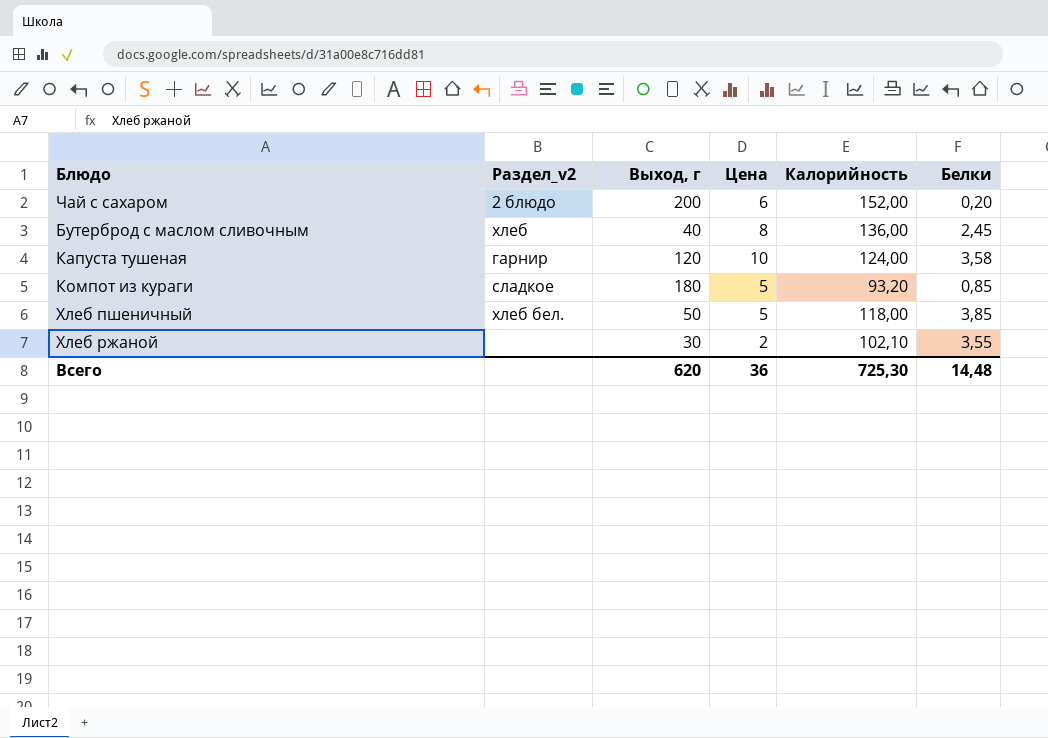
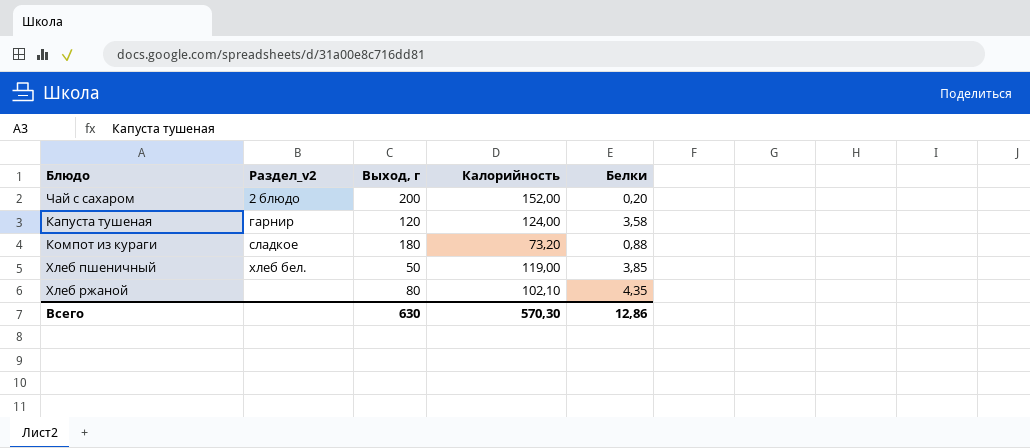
column Цена | position: 4 -> none
row Бутерброд с маслом сливочным: хлеб | 40 | 8 | 136,00 | 2,45 -> none
Компот из кураги | Калорийность: 93,20 -> 73,20
Компот из кураги | Белки: 0,85 -> 0,88
Хлеб пшеничный | Калорийность: 118,00 -> 119,00
Хлеб ржаной | Выход, г: 30 -> 80
Хлеб ржаной | Белки: 3,55 -> 4,35
Всего | Выход, г: 620 -> 630
Всего | Калорийность: 725,30 -> 570,30
Всего | Белки: 14,48 -> 12,86

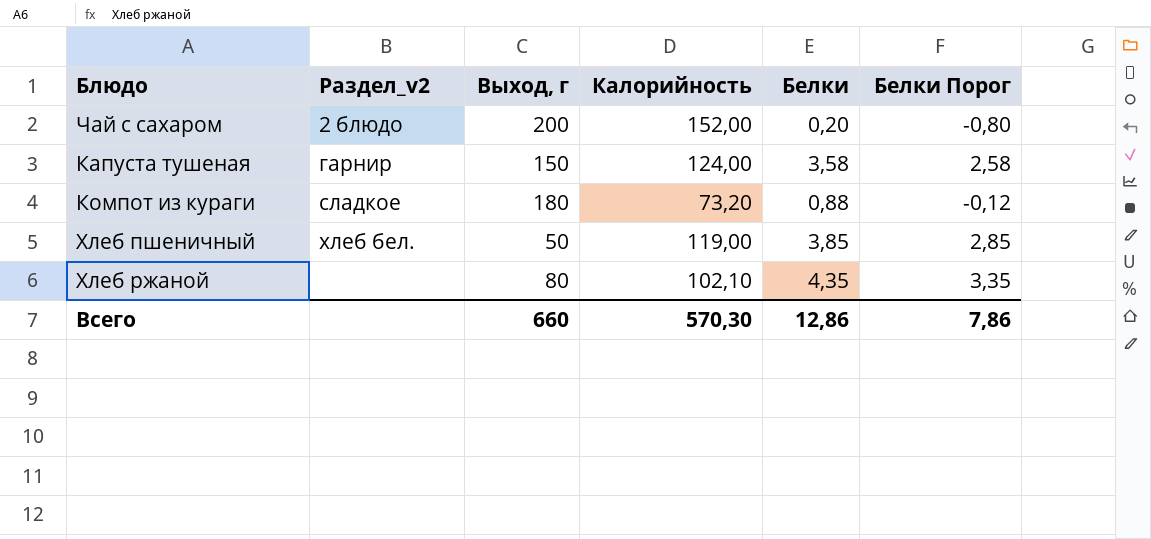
column Белки Порог | formula: none -> [Белки] - 1
Капуста тушеная | Выход, г: 120 -> 150
Всего | Выход, г: 630 -> 660

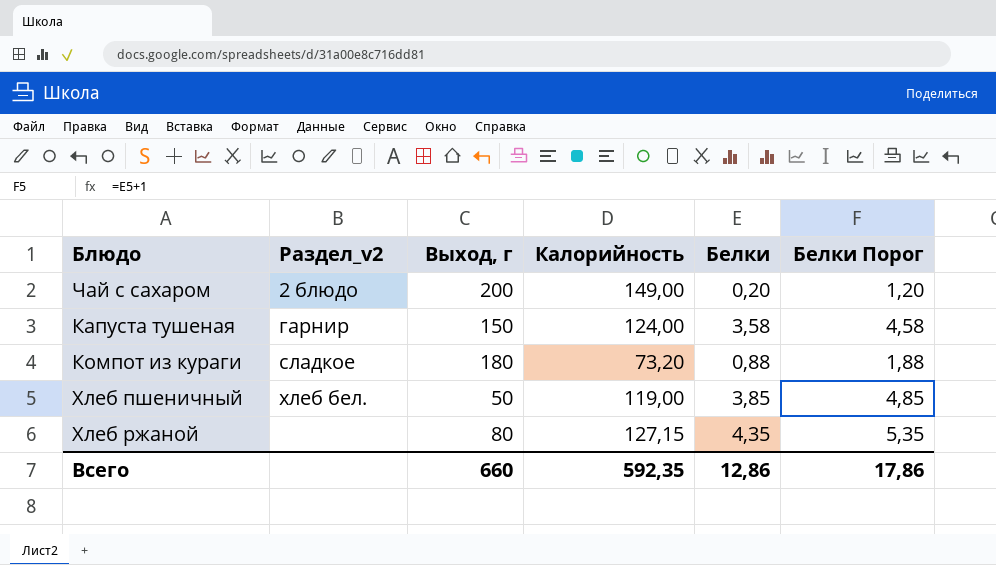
column Белки Порог | formula: [Белки] - 1 -> [Белки] + 1
Чай с сахаром | Калорийность: 152,00 -> 149,00
Хлеб ржаной | Калорийность: 102,10 -> 127,15
Всего | Калорийность: 570,30 -> 592,35
Всего | Белки Порог: 7,86 -> 17,86

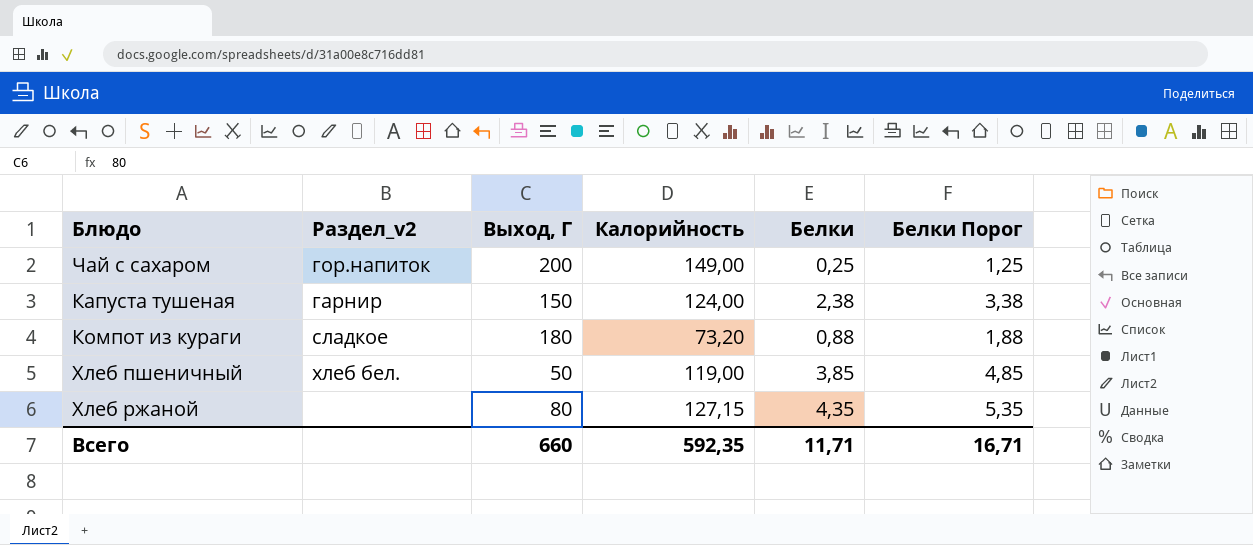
column name: Выход, г -> Выход, Г
Чай с сахаром | Раздел_v2: 2 блюдо -> гор.напиток
Чай с сахаром | Белки: 0,20 -> 0,25
Чай с сахаром | Белки Порог: 1,20 -> 1,25
Капуста тушеная | Белки: 3,58 -> 2,38
Капуста тушеная | Белки Порог: 4,58 -> 3,38
Всего | Белки: 12,86 -> 11,71
Всего | Белки Порог: 17,86 -> 16,71

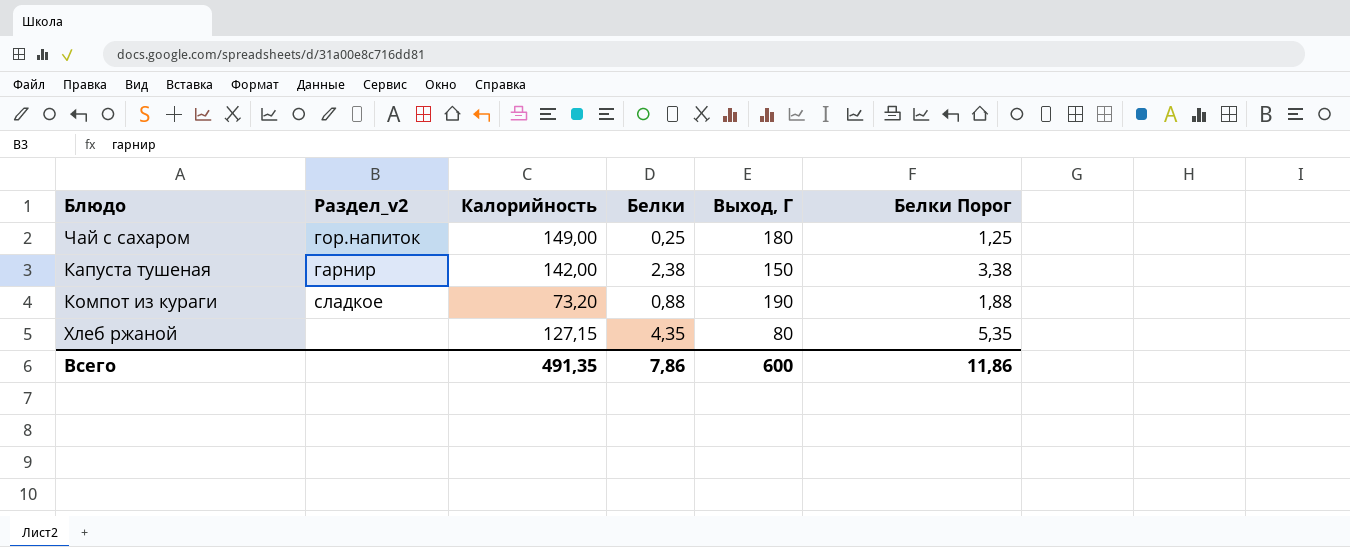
column Выход, Г | position: 3 -> 5
row Хлеб пшеничный: хлеб бел. | 50 | 119,00 | 3,85 | 4,85 -> none
Чай с сахаром | Выход, Г: 200 -> 180
Капуста тушеная | Калорийность: 124,00 -> 142,00
Компот из кураги | Выход, Г: 180 -> 190
Всего | Калорийность: 592,35 -> 491,35
Всего | Белки: 11,71 -> 7,86
Всего | Выход, Г: 660 -> 600
Всего | Белки Порог: 16,71 -> 11,86

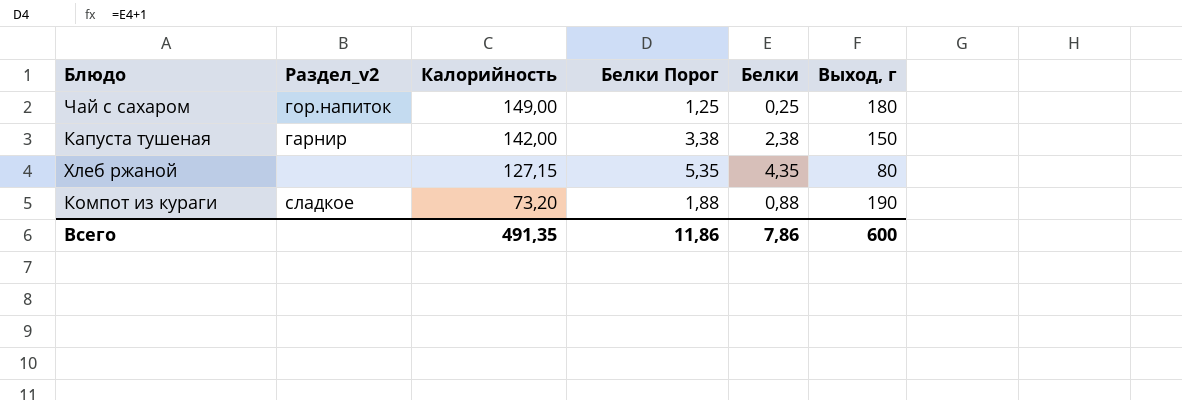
row order: none -> Калорийность descending
column Белки Порог | position: 6 -> 4
column name: Выход, Г -> Выход, г

